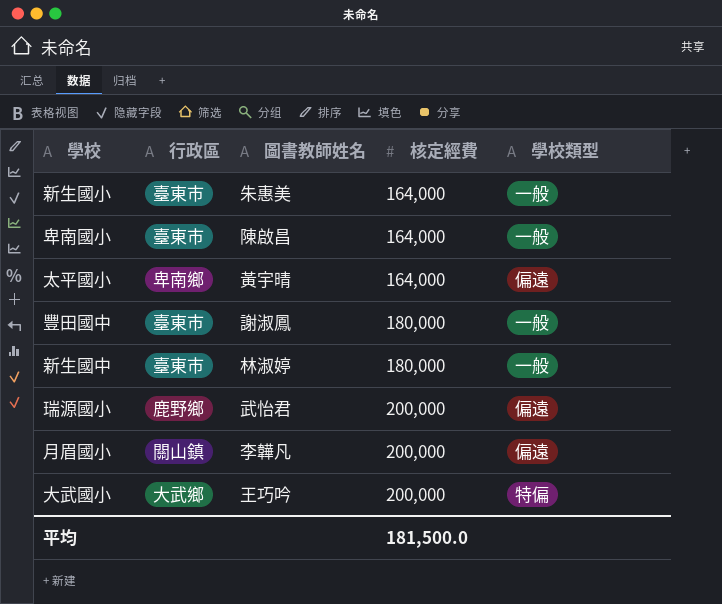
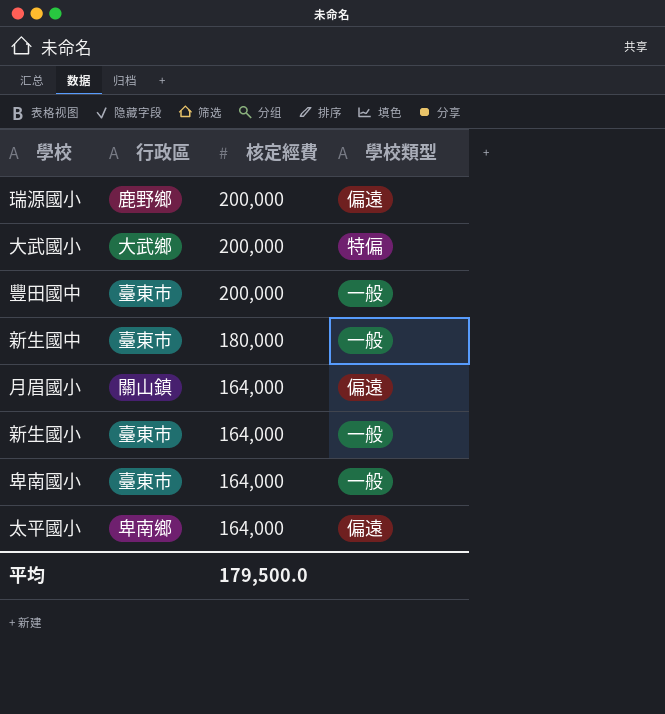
row order: 核定經費 ascending -> 核定經費 descending
column 圖書教師姓名 | position: 3 -> none
豐田國中 | 核定經費: 180,000 -> 200,000
月眉國小 | 核定經費: 200,000 -> 164,000
平均 | 核定經費: 181,500.0 -> 179,500.0

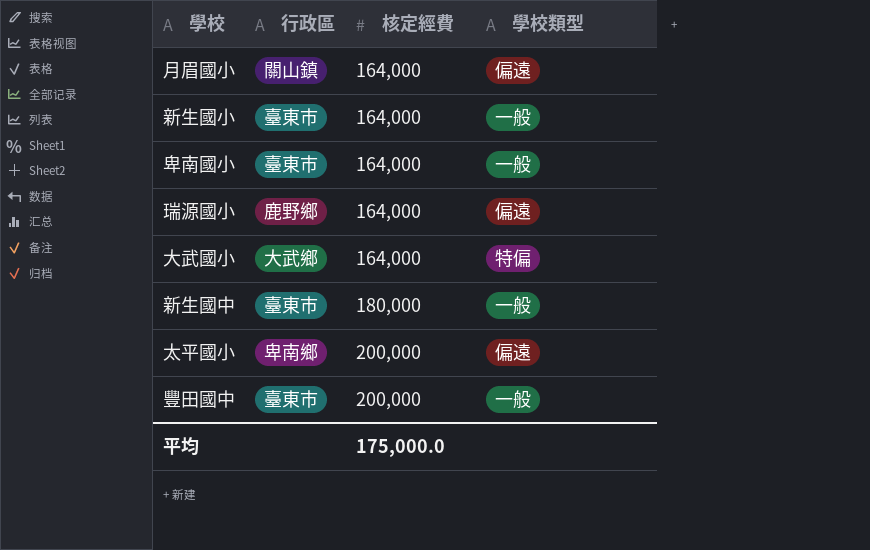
row order: 核定經費 descending -> 核定經費 ascending
瑞源國小 | 核定經費: 200,000 -> 164,000
大武國小 | 核定經費: 200,000 -> 164,000
太平國小 | 核定經費: 164,000 -> 200,000
平均 | 核定經費: 179,500.0 -> 175,000.0

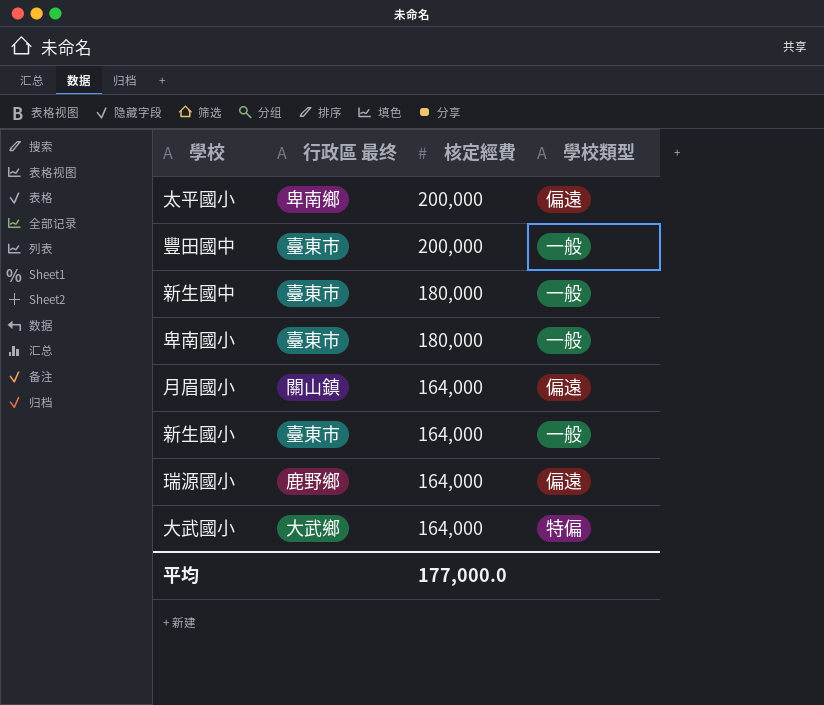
row order: 核定經費 ascending -> 核定經費 descending
column name: 行政區 -> 行政區 最终
卑南國小 | 核定經費: 164,000 -> 180,000
平均 | 核定經費: 175,000.0 -> 177,000.0

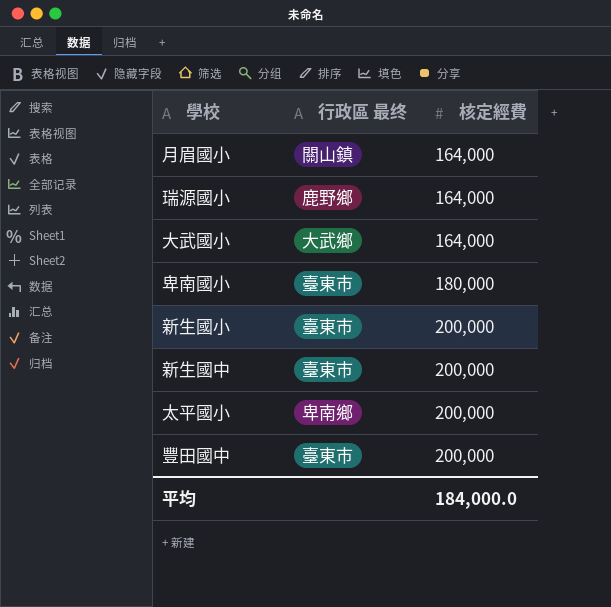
row order: 核定經費 descending -> 核定經費 ascending
column 學校類型 | position: 4 -> none
新生國小 | 核定經費: 164,000 -> 200,000
新生國中 | 核定經費: 180,000 -> 200,000
平均 | 核定經費: 177,000.0 -> 184,000.0

